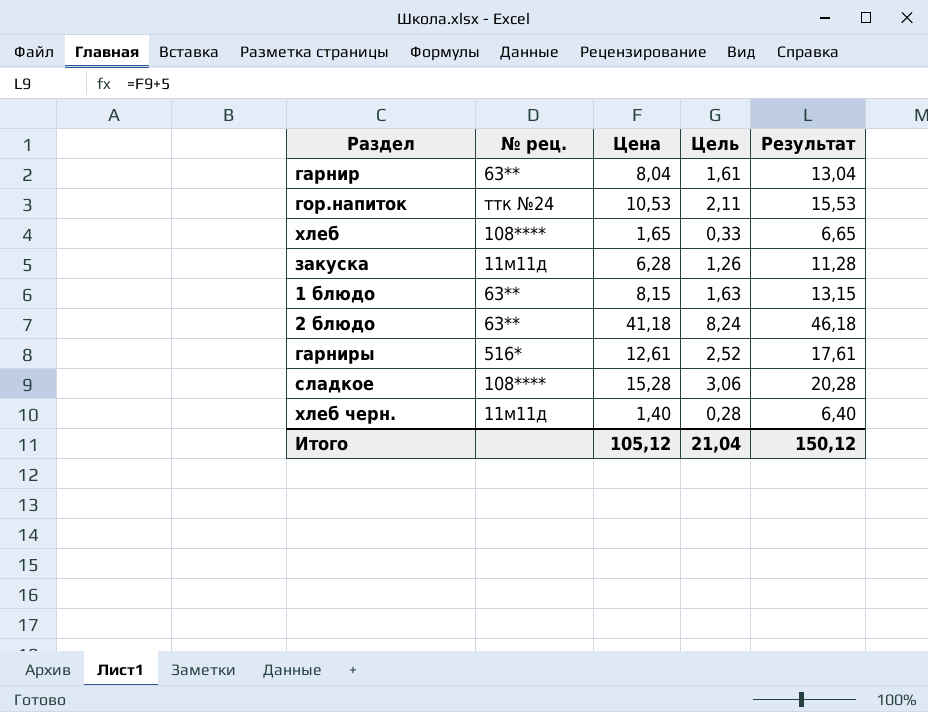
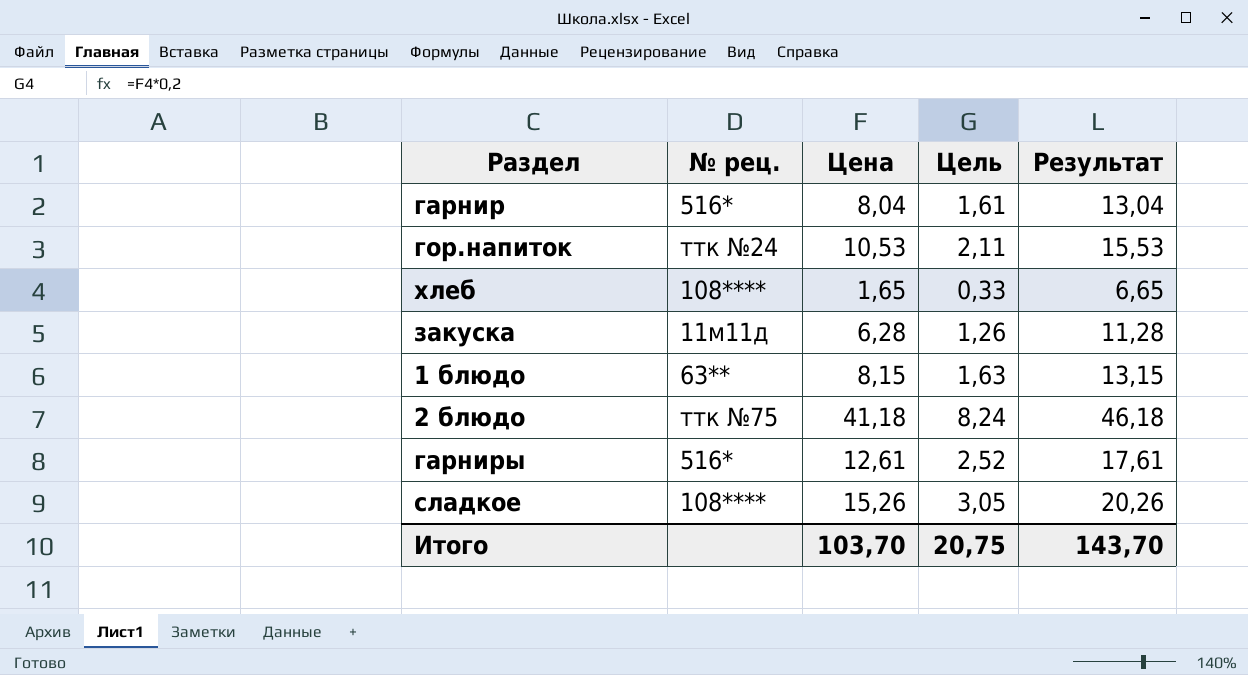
row хлеб черн.: 11м11д | 1,40 | 0,28 | 6,40 -> none
гарнир | № рец.: 63** -> 516*
2 блюдо | № рец.: 63** -> ттк №75
сладкое | Цена: 15,28 -> 15,26
сладкое | Цель: 3,06 -> 3,05
сладкое | Результат: 20,28 -> 20,26
Итого | Цена: 105,12 -> 103,70
Итого | Цель: 21,04 -> 20,75
Итого | Результат: 150,12 -> 143,70

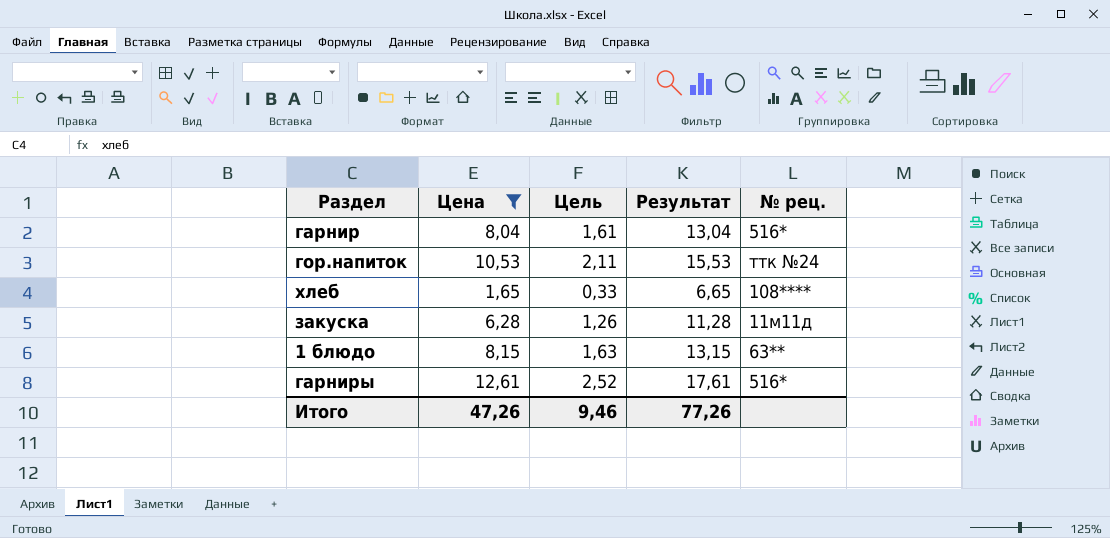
filter: none -> Цена <= 12,61
column № рец. | position: 2 -> 5
Итого | Цена: 103,70 -> 47,26
Итого | Цель: 20,75 -> 9,46
Итого | Результат: 143,70 -> 77,26

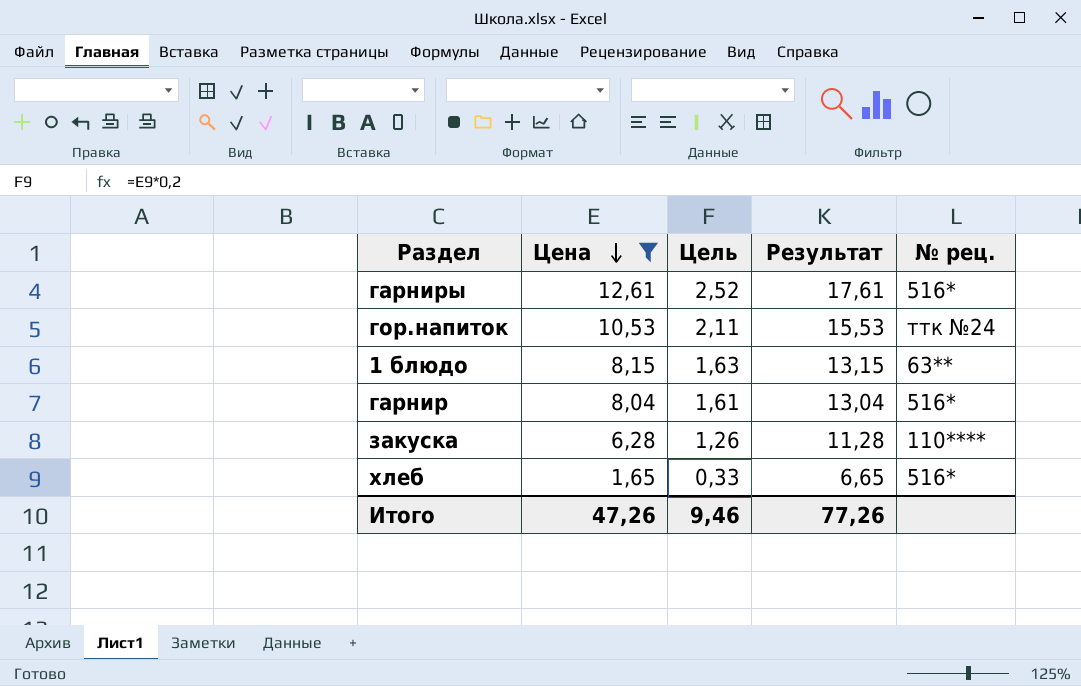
row order: none -> Цена descending
закуска | № рец.: 11м11д -> 110****
хлеб | № рец.: 108**** -> 516*

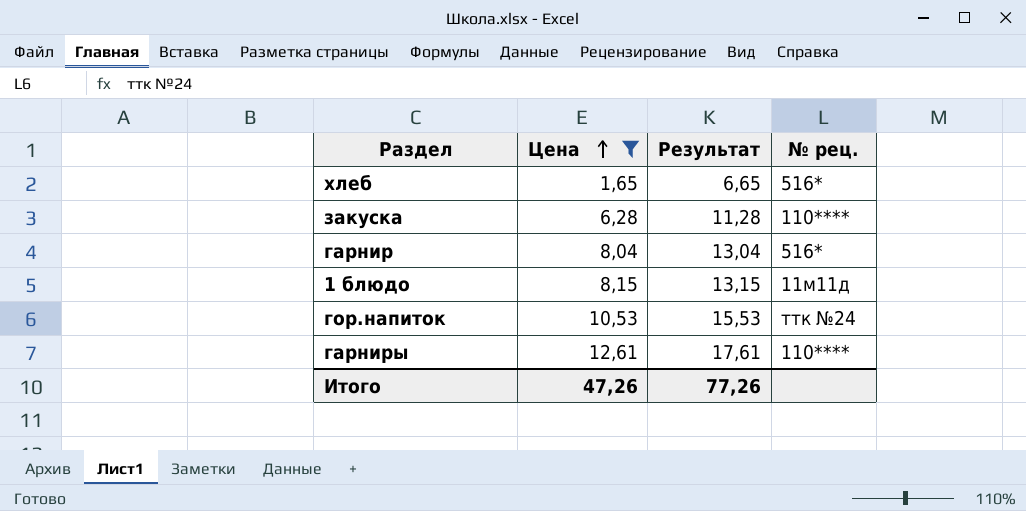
row order: Цена descending -> Цена ascending
column Цель | formula: [Цена] * 0,2 -> none
1 блюдо | № рец.: 63** -> 11м11д
гарниры | № рец.: 516* -> 110****

